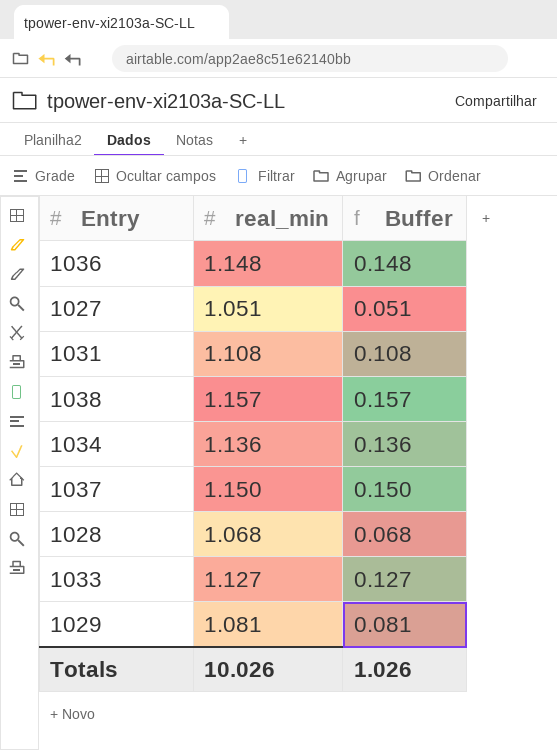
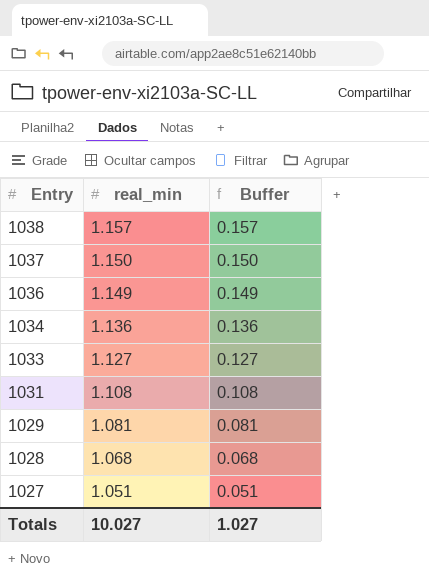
row order: none -> Entry descending
1036 | real_min: 1.148 -> 1.149
1036 | Buffer: 0.148 -> 0.149
Totals | real_min: 10.026 -> 10.027
Totals | Buffer: 1.026 -> 1.027

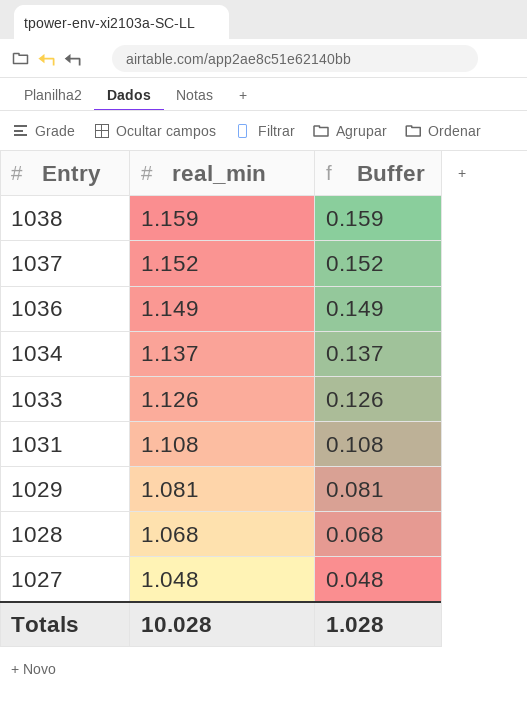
1038 | real_min: 1.157 -> 1.159
1038 | Buffer: 0.157 -> 0.159
1037 | real_min: 1.150 -> 1.152
1037 | Buffer: 0.150 -> 0.152
1034 | real_min: 1.136 -> 1.137
1034 | Buffer: 0.136 -> 0.137
1033 | real_min: 1.127 -> 1.126
1033 | Buffer: 0.127 -> 0.126
1027 | real_min: 1.051 -> 1.048
1027 | Buffer: 0.051 -> 0.048
Totals | real_min: 10.027 -> 10.028
Totals | Buffer: 1.027 -> 1.028

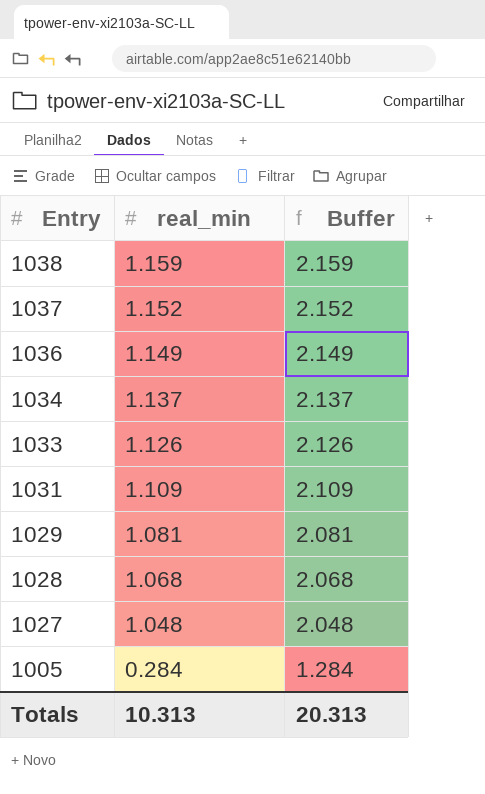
column Buffer | formula: [real_min] - 1 -> [real_min] + 1
1031 | real_min: 1.108 -> 1.109
row 1005: none -> 0.284 | 1.284
Totals | real_min: 10.028 -> 10.313
Totals | Buffer: 1.028 -> 20.313

